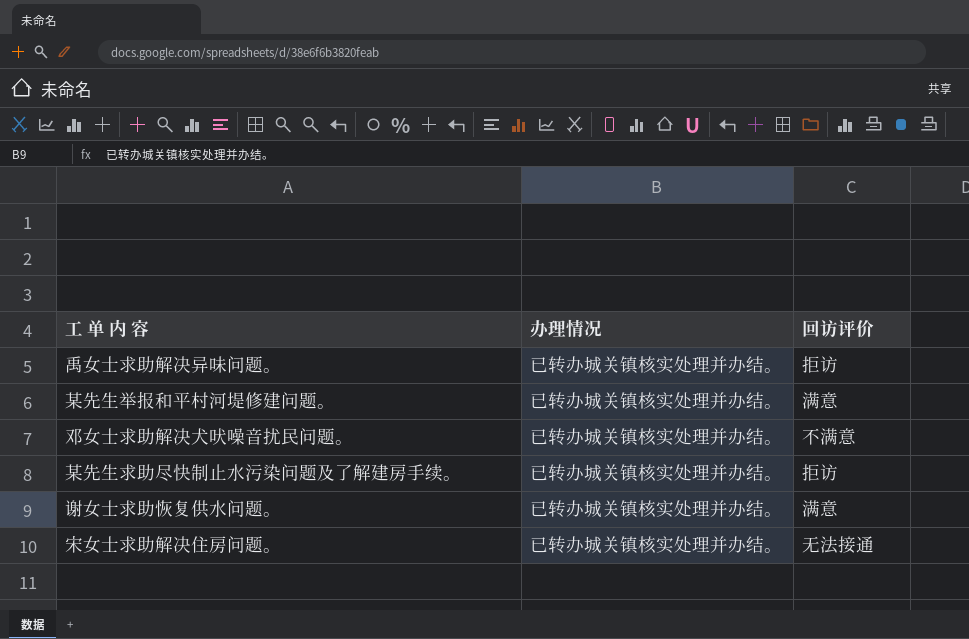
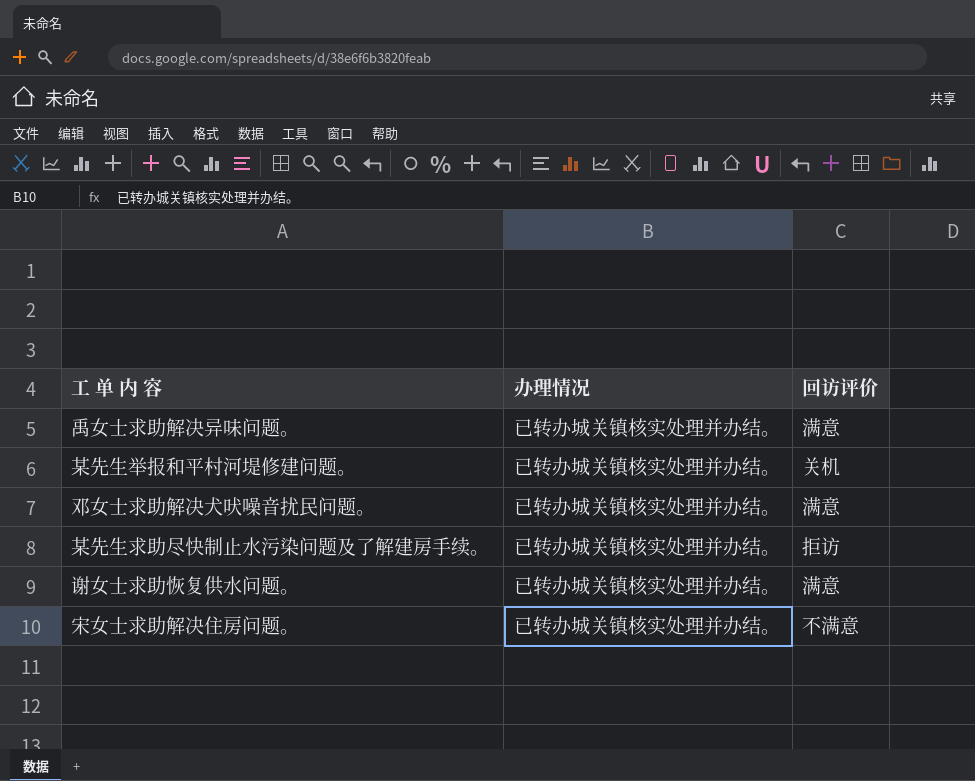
禹女士求助解决异味问题。 | 回访评价: 拒访 -> 满意
某先生举报和平村河堤修建问题。 | 回访评价: 满意 -> 关机
邓女士求助解决犬吠噪音扰民问题。 | 回访评价: 不满意 -> 满意
宋女士求助解决住房问题。 | 回访评价: 无法接通 -> 不满意

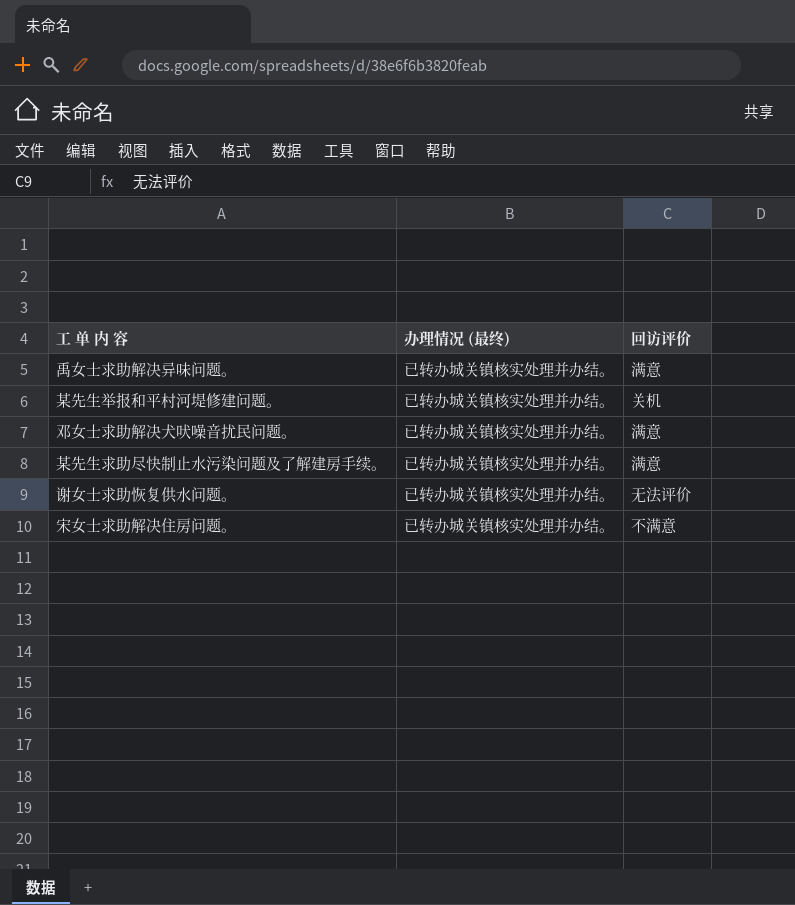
column name: 办理情况 -> 办理情况 (最终)
某先生求助尽快制止水污染问题及了解建房手续。 | 回访评价: 拒访 -> 满意
谢女士求助恢复供水问题。 | 回访评价: 满意 -> 无法评价

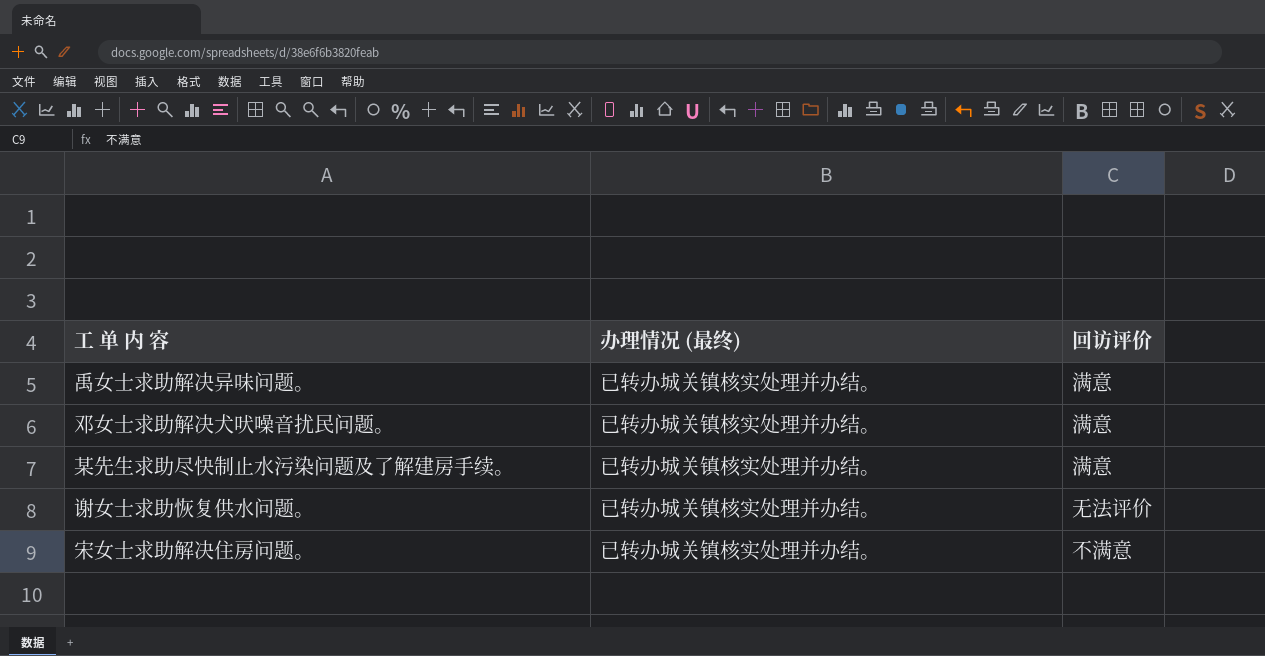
row 某先生举报和平村河堤修建问题。: 已转办城关镇核实处理并办结。 | 关机 -> none

